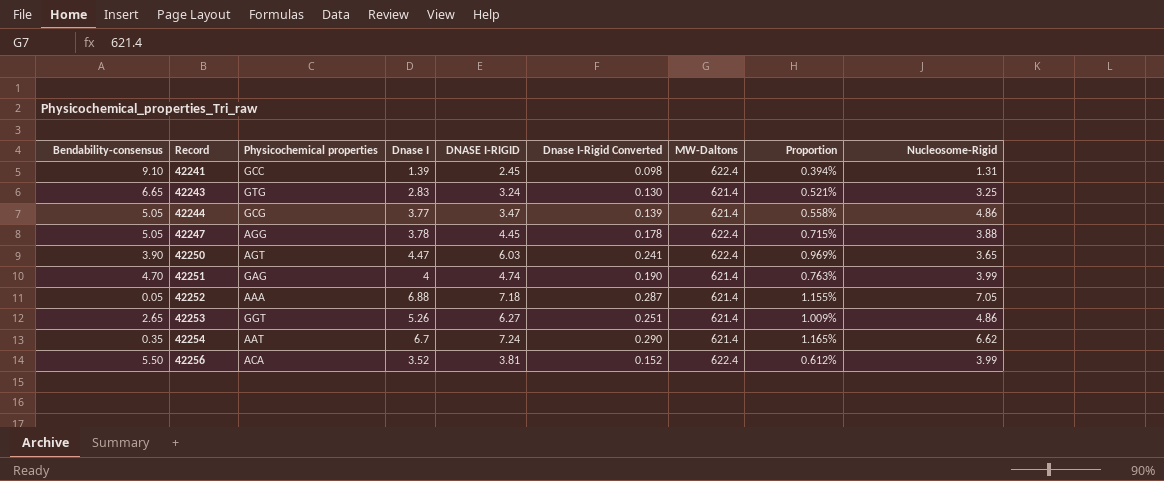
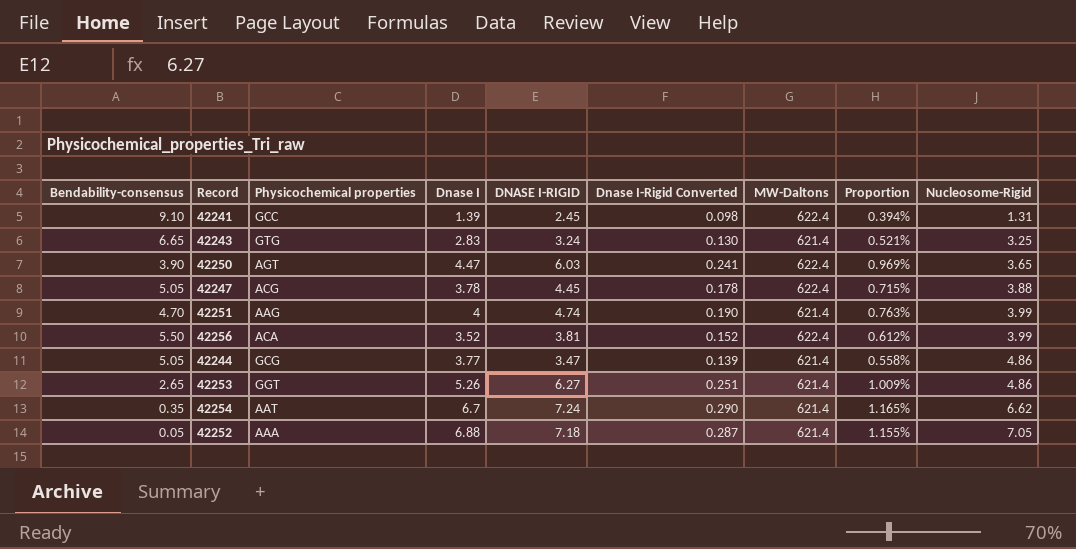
row order: Record ascending -> Nucleosome-Rigid ascending
42247 | Physicochemical properties: AGG -> ACG
42251 | Physicochemical properties: GAG -> AAG

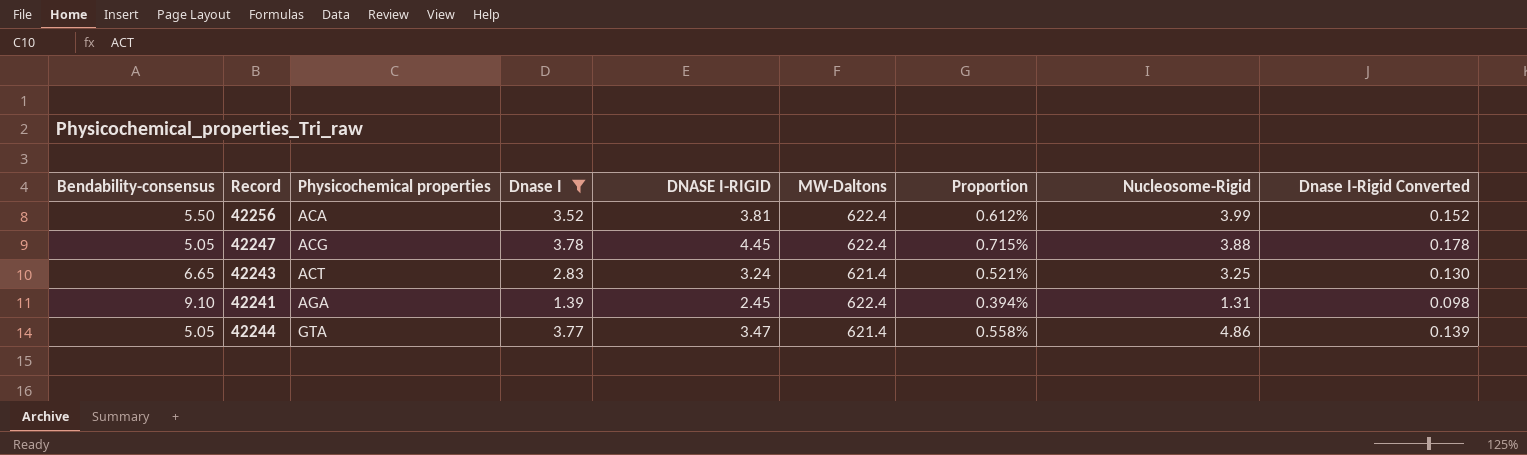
filter: none -> Dnase I <= 3.78
row order: Nucleosome-Rigid ascending -> Physicochemical properties ascending
column Dnase I-Rigid Converted | position: 6 -> 9
42243 | Physicochemical properties: GTG -> ACT
42241 | Physicochemical properties: GCC -> AGA
42244 | Physicochemical properties: GCG -> GTA

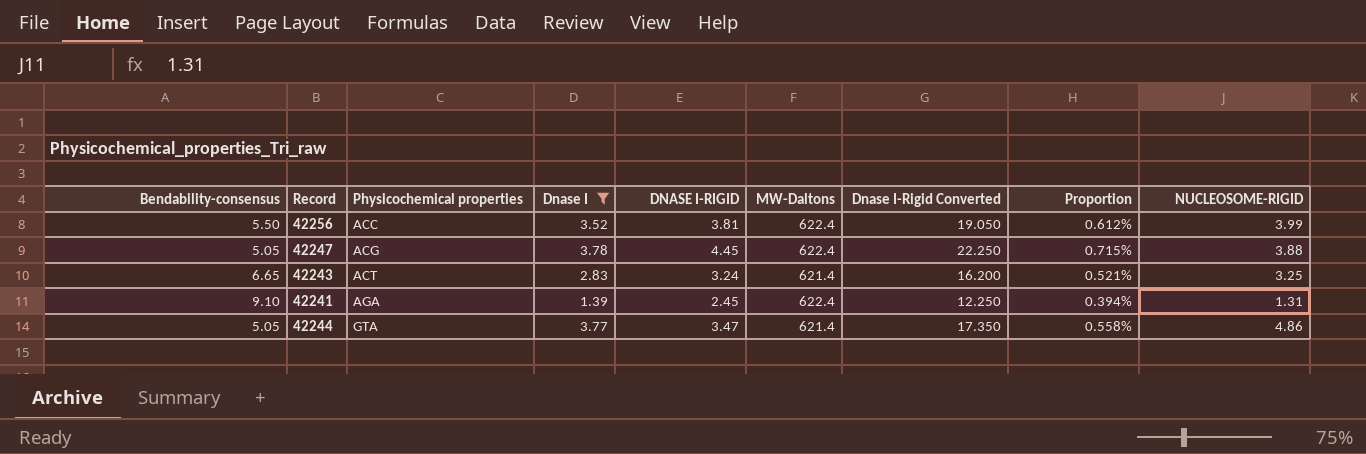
column Dnase I-Rigid Converted | formula: [DNASE I-RIGID] * 0.04 -> [DNASE I-RIGID] * 5
column Dnase I-Rigid Converted | position: 9 -> 7
column name: Nucleosome-Rigid -> NUCLEOSOME-RIGID
42256 | Physicochemical properties: ACA -> ACC

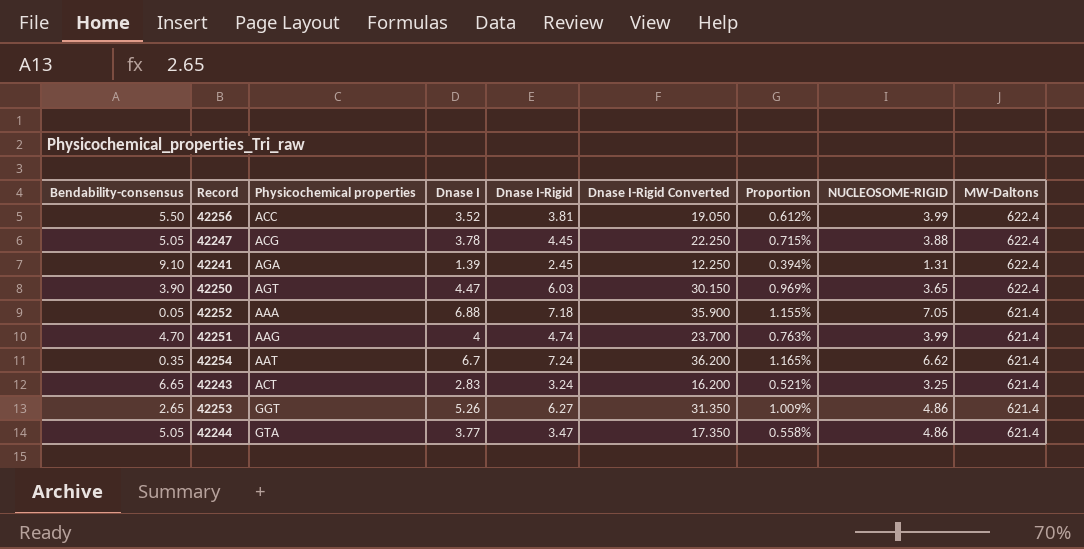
filter: Dnase I <= 3.78 -> none
row order: Physicochemical properties ascending -> MW-Daltons descending
column name: DNASE I-RIGID -> Dnase I-Rigid
column MW-Daltons | position: 6 -> 9

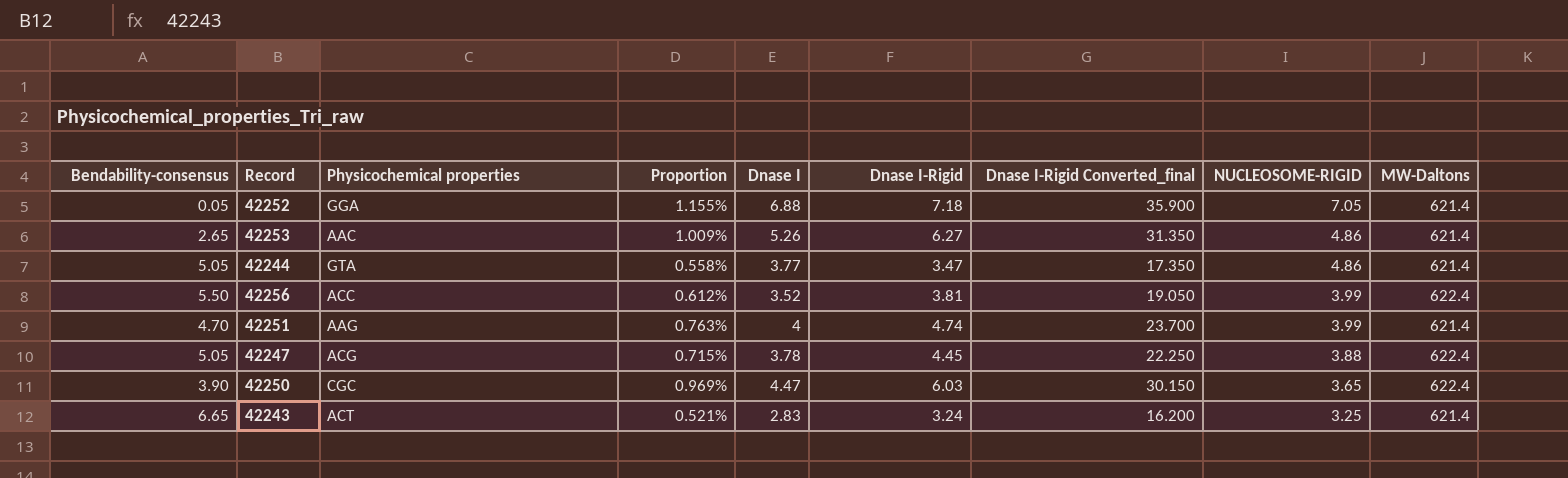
row order: MW-Daltons descending -> NUCLEOSOME-RIGID descending
column Proportion | position: 7 -> 4
column name: Dnase I-Rigid Converted -> Dnase I-Rigid Converted_final
row 42241: 9.10 | AGA | 1.39 | 2.45 | 12.250 | 0.394% | 1.31 | 622.4 -> none
row 42254: 0.35 | AAT | 6.7 | 7.24 | 36.200 | 1.165% | 6.62 | 621.4 -> none
42252 | Physicochemical properties: AAA -> GGA
42253 | Physicochemical properties: GGT -> AAC
42250 | Physicochemical properties: AGT -> CGC

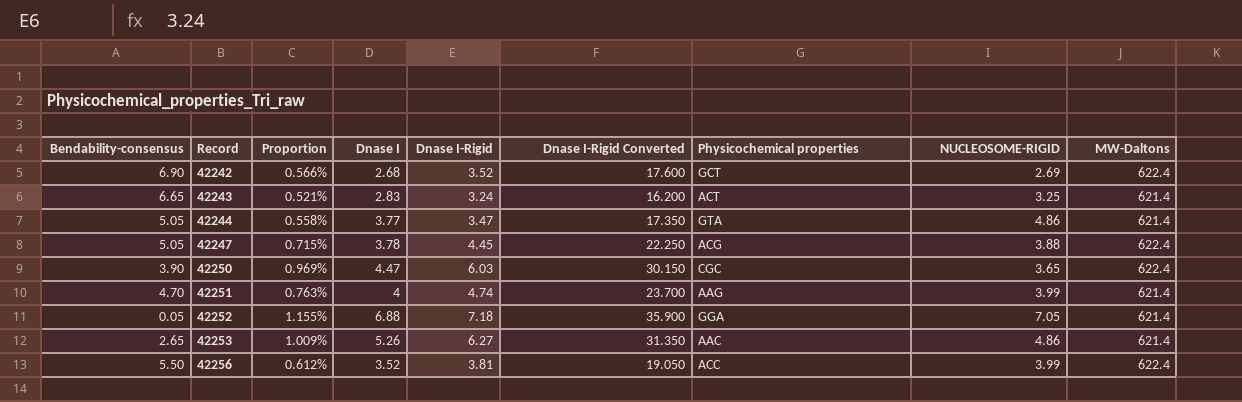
row order: NUCLEOSOME-RIGID descending -> Record ascending
column name: Dnase I-Rigid Converted_final -> Dnase I-Rigid Converted
column Physicochemical properties | position: 3 -> 7
row 42242: none -> 6.90 | 0.566% | 2.68 | 3.52 | 17.600 | GCT | 2.69 | 622.4

